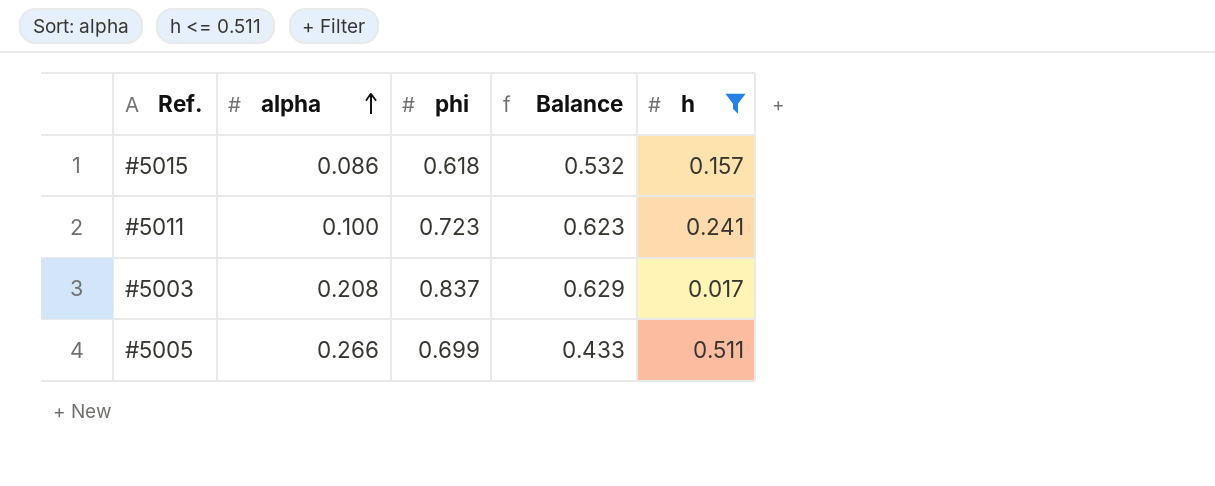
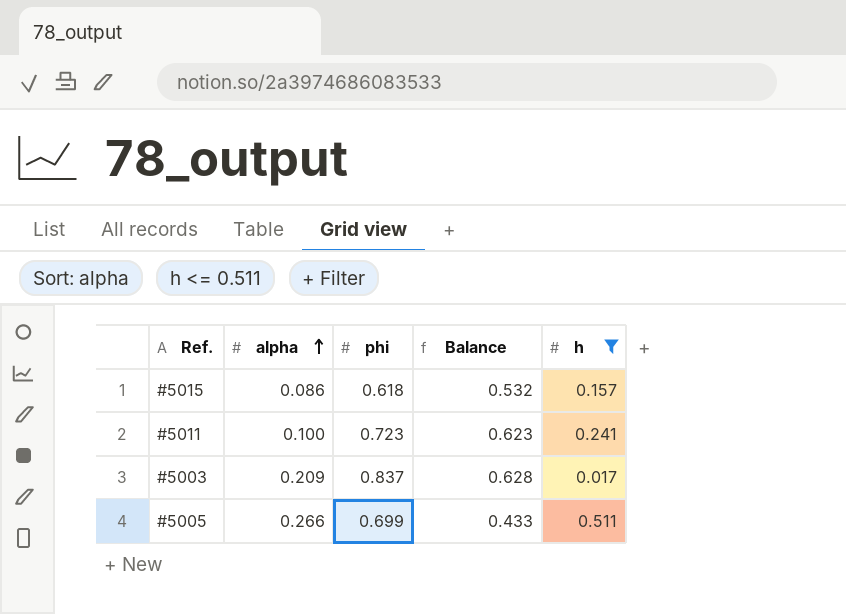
#5003 | alpha: 0.208 -> 0.209
#5003 | Balance: 0.629 -> 0.628

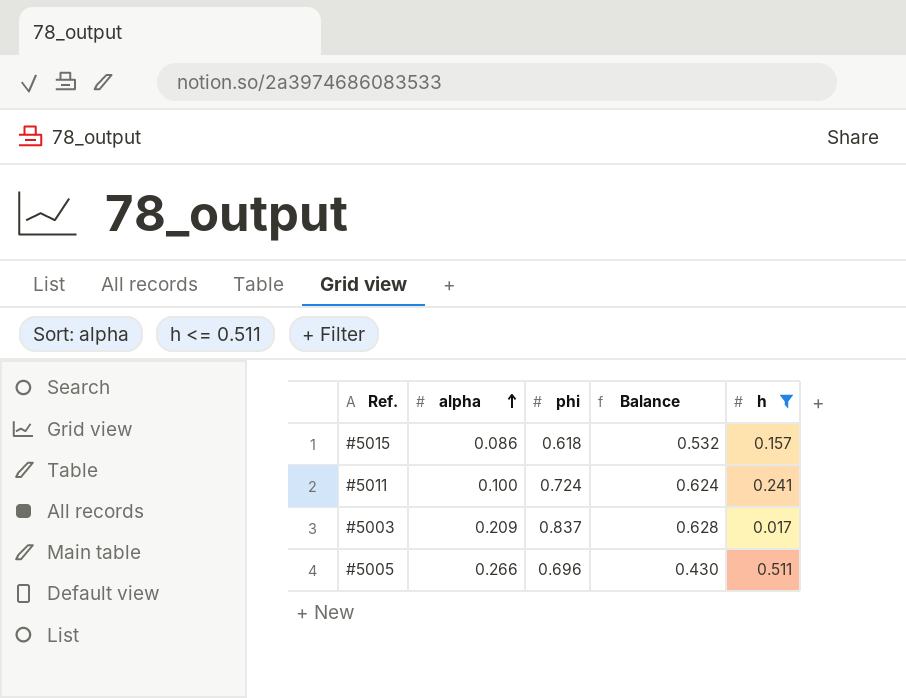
#5011 | phi: 0.723 -> 0.724
#5011 | Balance: 0.623 -> 0.624
#5005 | phi: 0.699 -> 0.696
#5005 | Balance: 0.433 -> 0.430

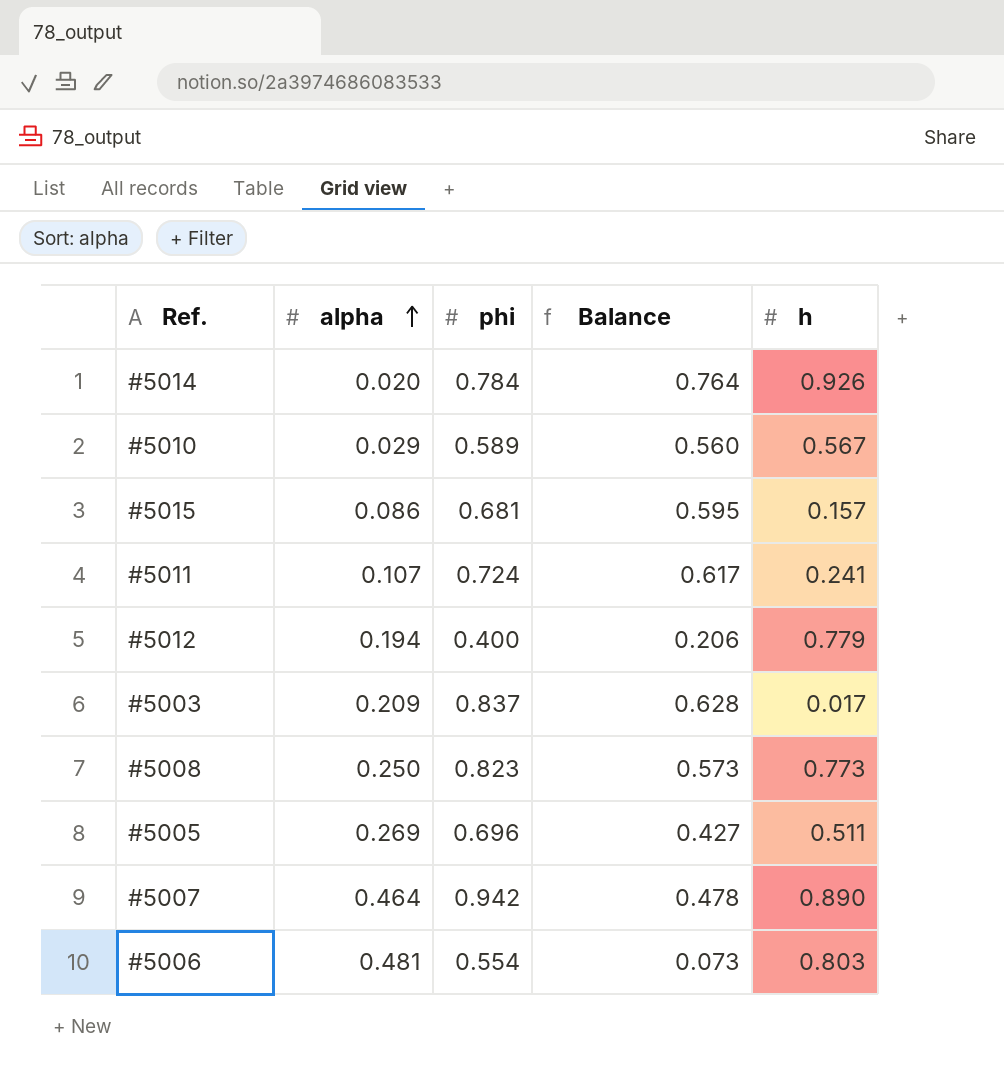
filter: h <= 0.511 -> none
#5015 | phi: 0.618 -> 0.681
#5015 | Balance: 0.532 -> 0.595
#5011 | alpha: 0.100 -> 0.107
#5011 | Balance: 0.624 -> 0.617
#5005 | alpha: 0.266 -> 0.269
#5005 | Balance: 0.430 -> 0.427

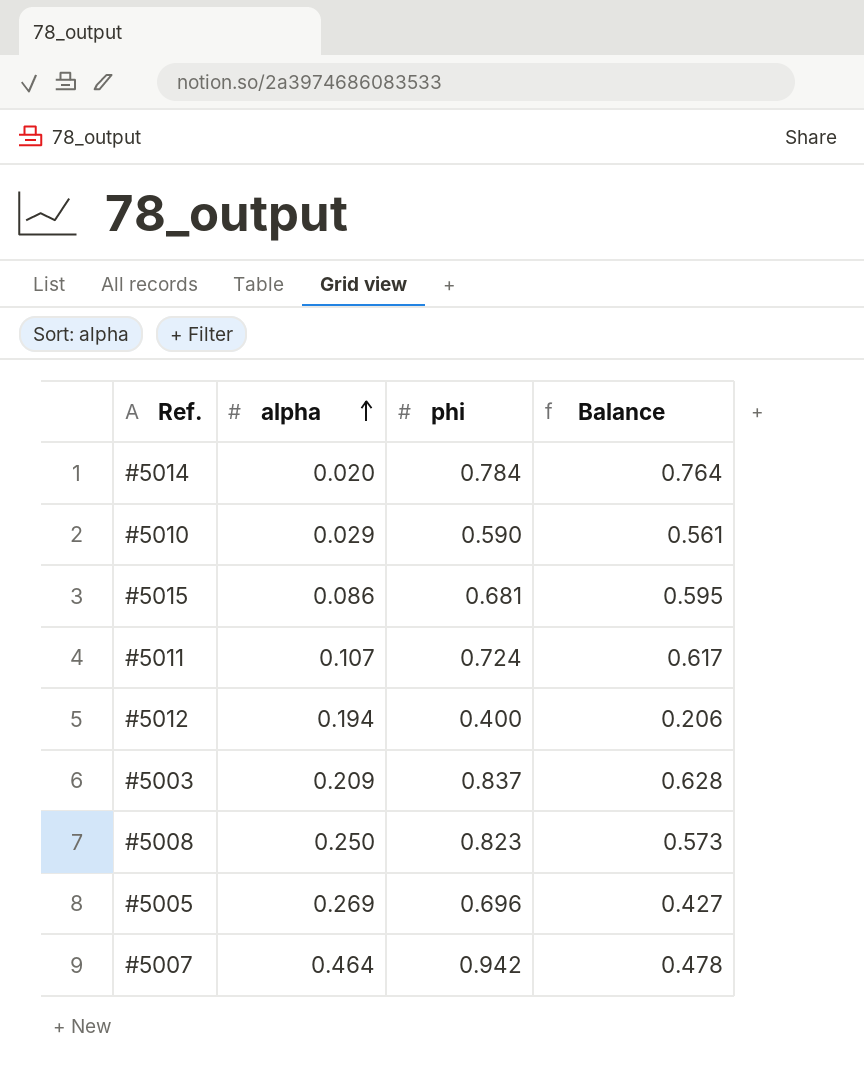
column h | position: 5 -> none
row #5006: 0.481 | 0.554 | 0.073 | 0.803 -> none
#5010 | phi: 0.589 -> 0.590
#5010 | Balance: 0.560 -> 0.561

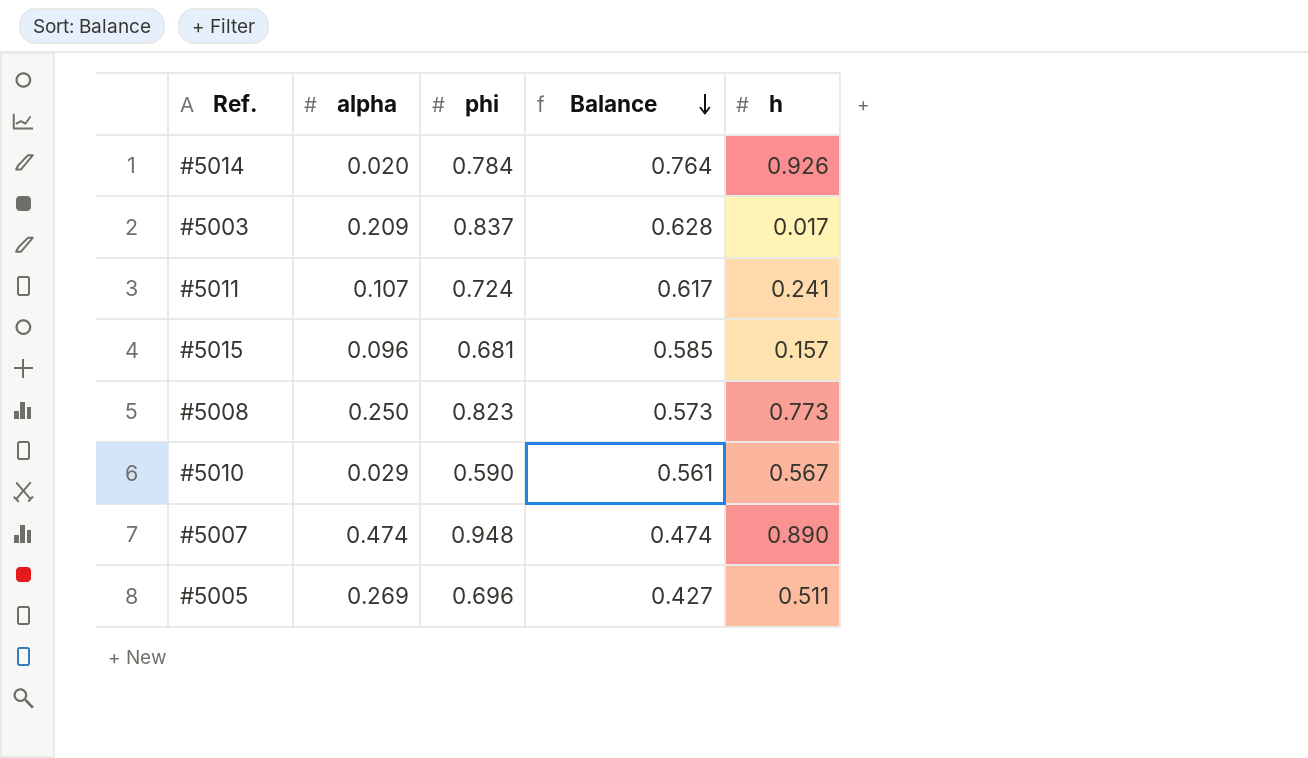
row order: alpha ascending -> Balance descending
column h | position: none -> 5
row #5012: 0.194 | 0.400 | 0.206 -> none
#5015 | alpha: 0.086 -> 0.096
#5015 | Balance: 0.595 -> 0.585
#5007 | alpha: 0.464 -> 0.474
#5007 | phi: 0.942 -> 0.948
#5007 | Balance: 0.478 -> 0.474

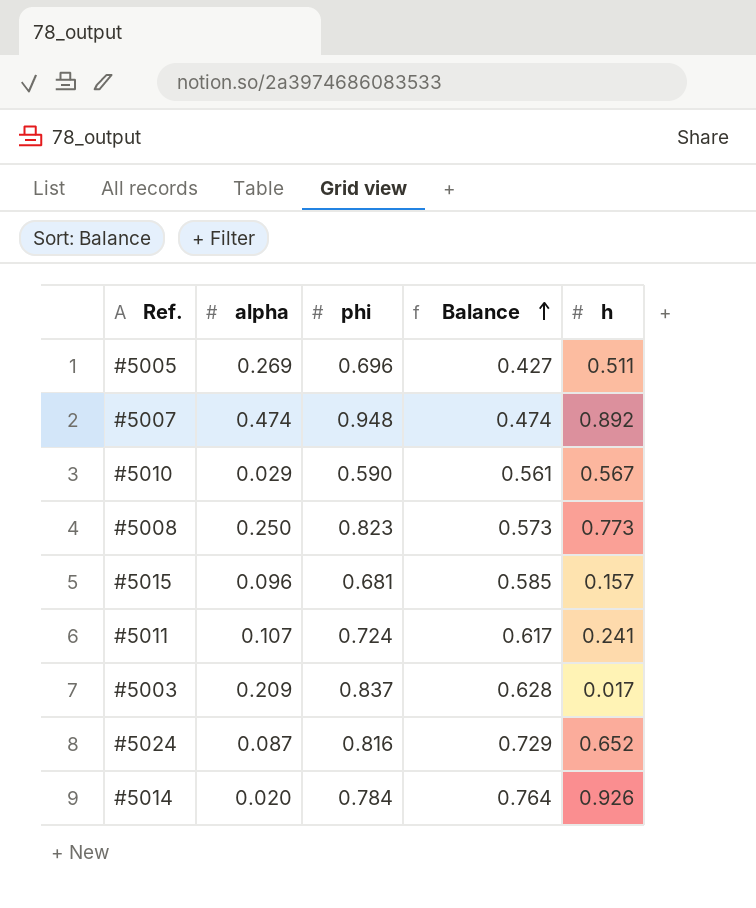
row order: Balance descending -> Balance ascending
#5007 | h: 0.890 -> 0.892
row #5024: none -> 0.087 | 0.816 | 0.729 | 0.652

